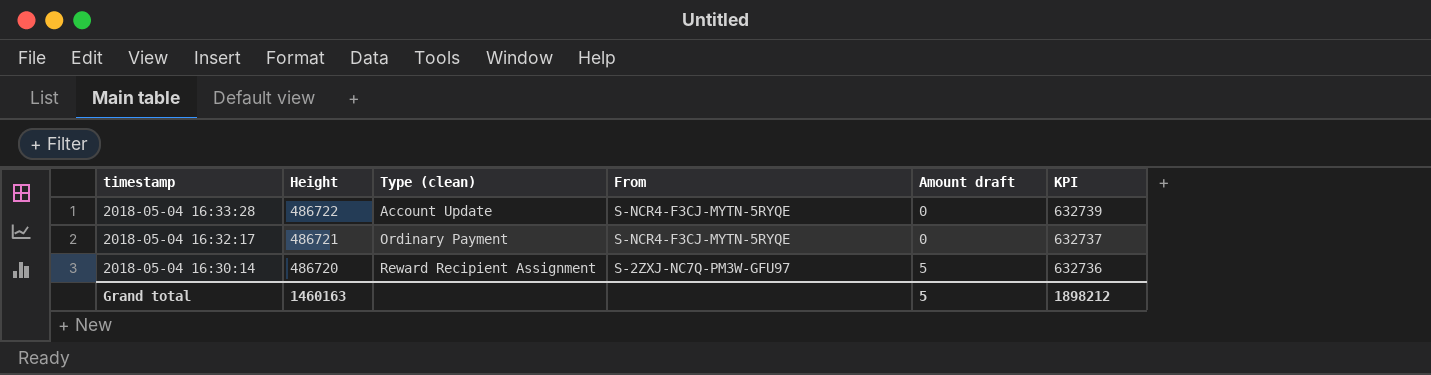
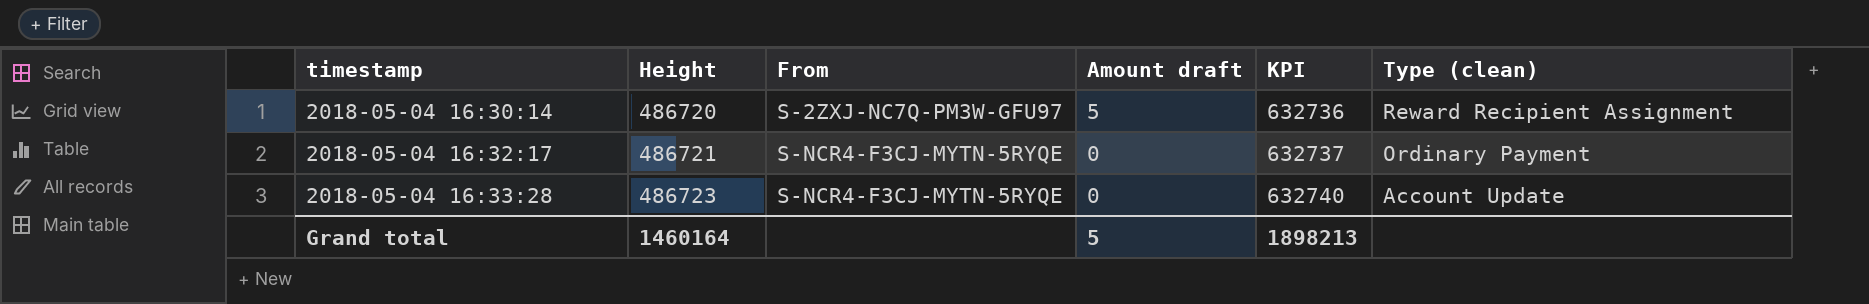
row order: timestamp descending -> timestamp ascending
column Type (clean) | position: 3 -> 6
2018-05-04 16:33:28 | Height: 486722 -> 486723
2018-05-04 16:33:28 | KPI: 632739 -> 632740
Grand total | Height: 1460163 -> 1460164
Grand total | KPI: 1898212 -> 1898213

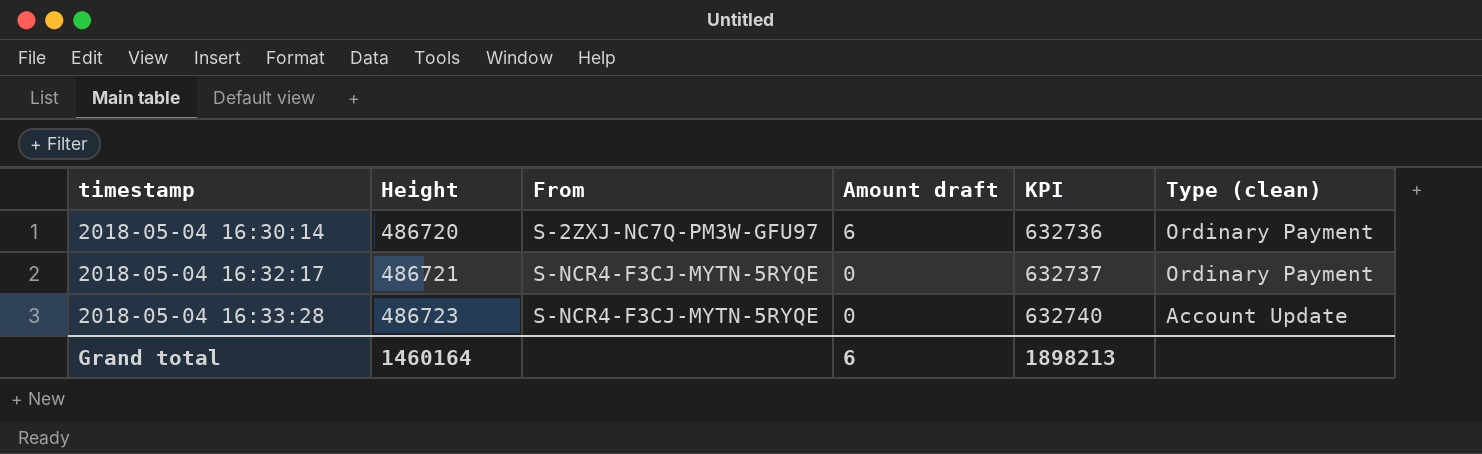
2018-05-04 16:30:14 | Amount draft: 5 -> 6
2018-05-04 16:30:14 | Type (clean): Reward Recipient Assignment -> Ordinary Payment
Grand total | Amount draft: 5 -> 6

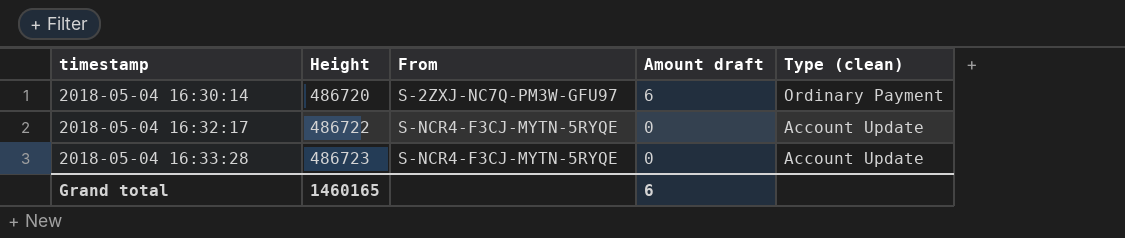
column KPI | formula: [Height] * 1.3 -> none
2018-05-04 16:32:17 | Height: 486721 -> 486722
2018-05-04 16:32:17 | Type (clean): Ordinary Payment -> Account Update
Grand total | Height: 1460164 -> 1460165

